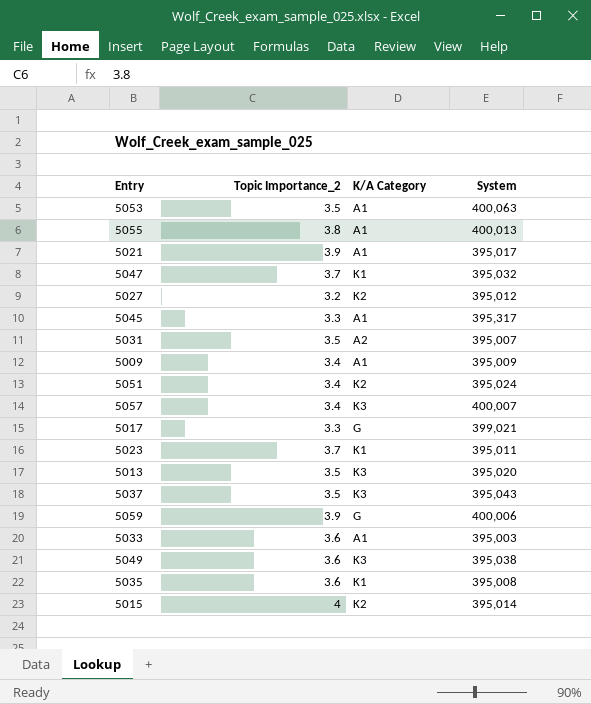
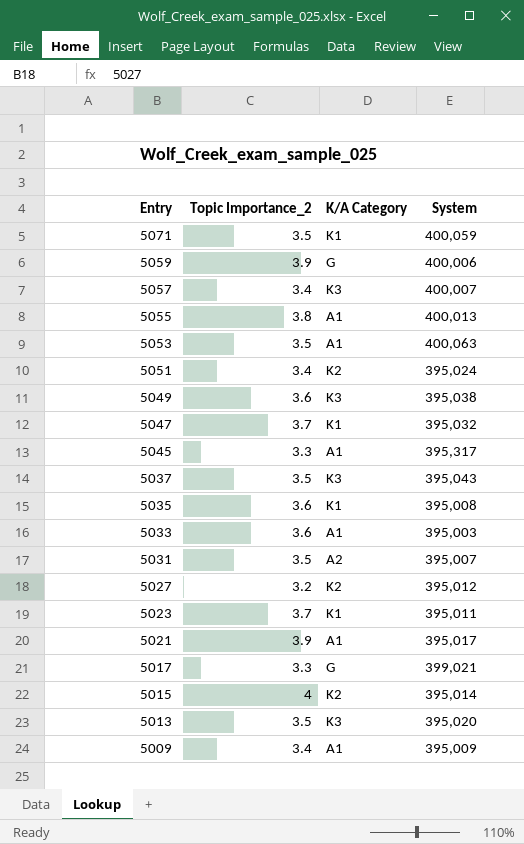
row order: none -> Entry descending
row 5071: none -> 3.5 | K1 | 400,059

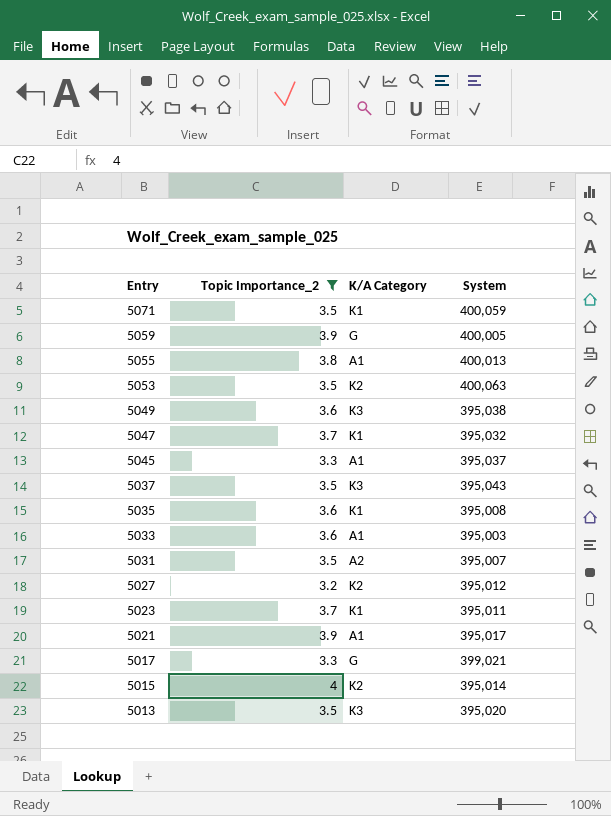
filter: none -> Topic Importance_2 != 3.4
5059 | System: 400,006 -> 400,005
5053 | K/A Category: A1 -> K2
5045 | System: 395,317 -> 395,037

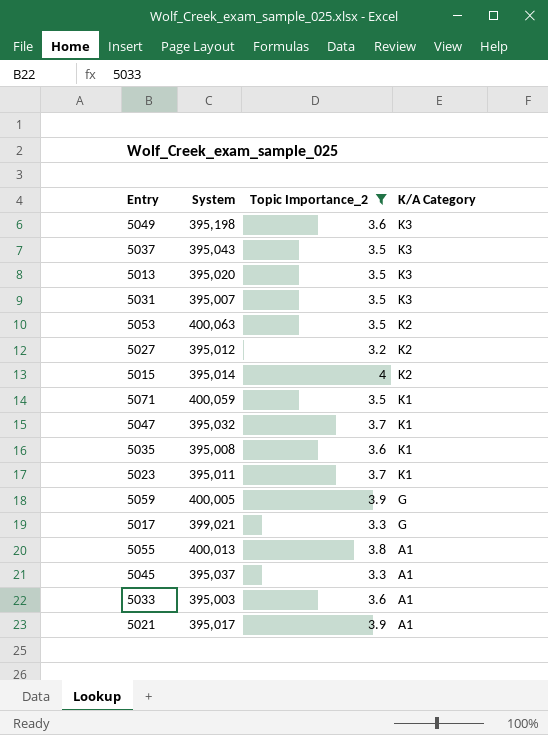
row order: Entry descending -> K/A Category descending
column System | position: 4 -> 2
5049 | System: 395,038 -> 395,198
5031 | K/A Category: A2 -> K3

